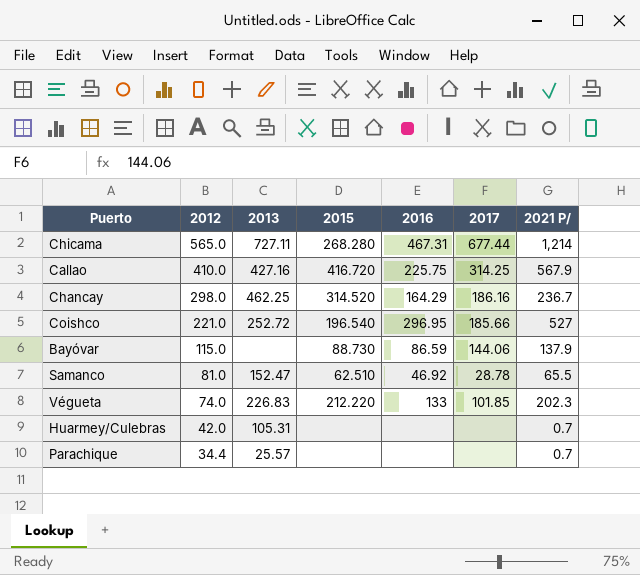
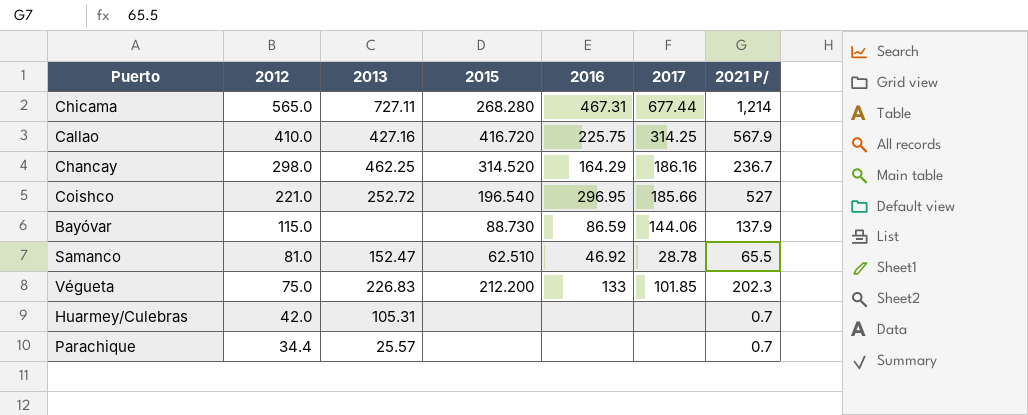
Végueta | 2012: 74.0 -> 75.0
Végueta | 2015: 212.220 -> 212.200

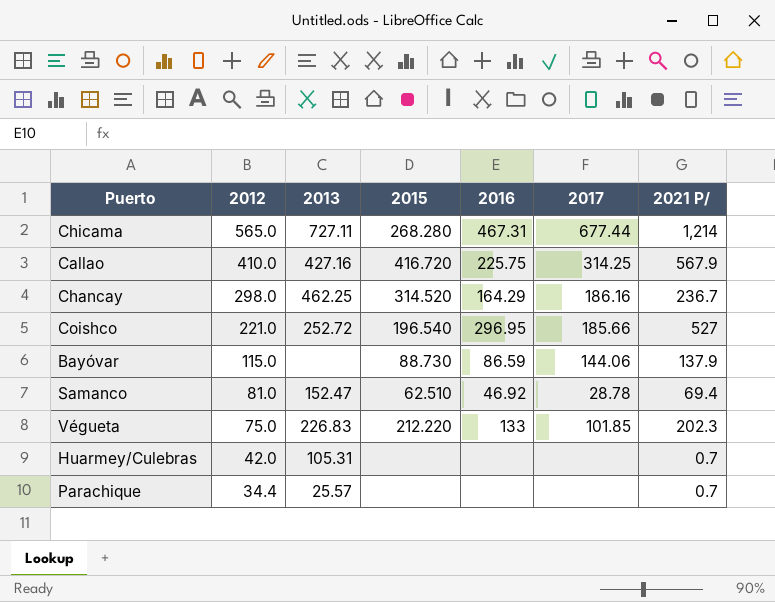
Samanco | 2021 P/: 65.5 -> 69.4
Végueta | 2015: 212.200 -> 212.220

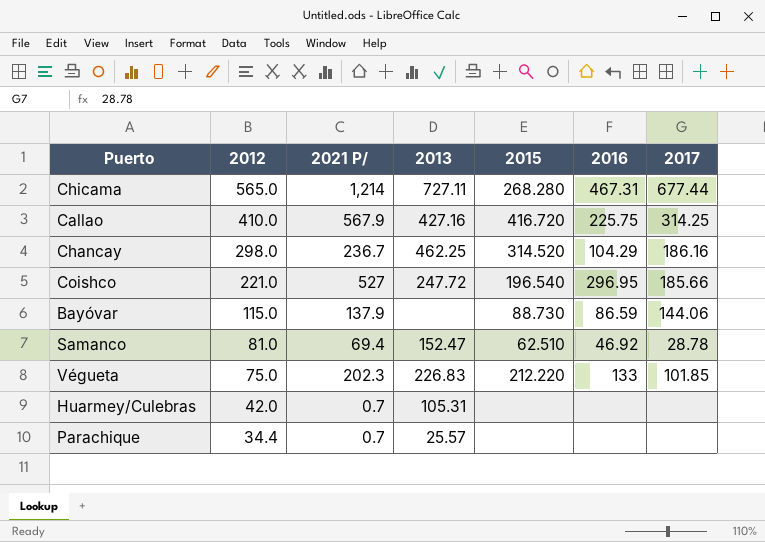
column 2021 P/ | position: 7 -> 3
Chancay | 2016: 164.29 -> 104.29
Coishco | 2013: 252.72 -> 247.72

